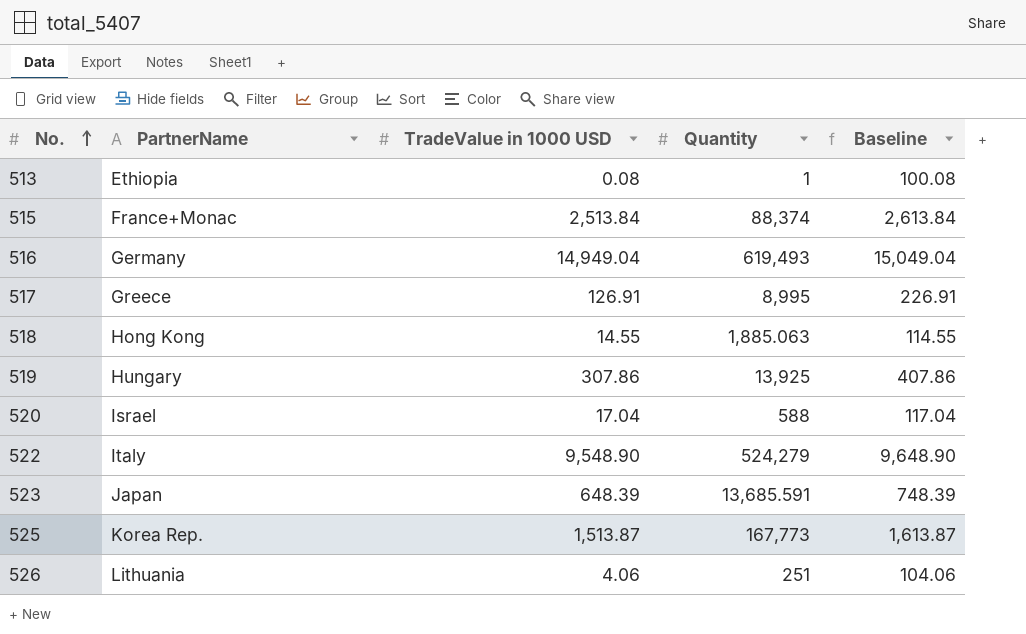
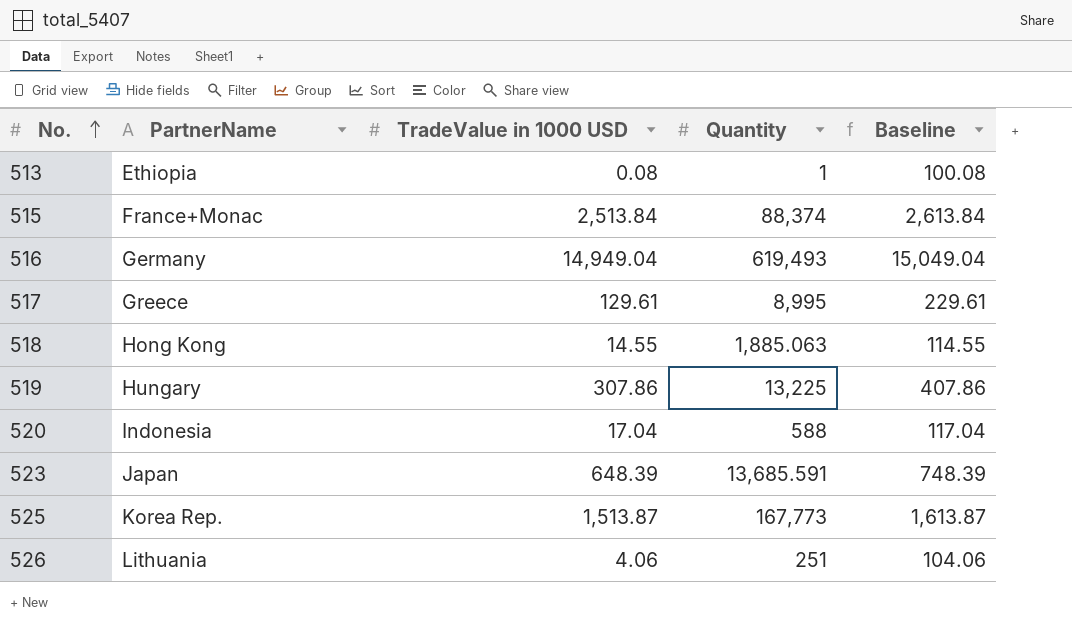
row 522: Italy | 9,548.90 | 524,279 | 9,648.90 -> none
517 | TradeValue in 1000 USD: 126.91 -> 129.61
517 | Baseline: 226.91 -> 229.61
519 | Quantity: 13,925 -> 13,225
520 | PartnerName: Israel -> Indonesia

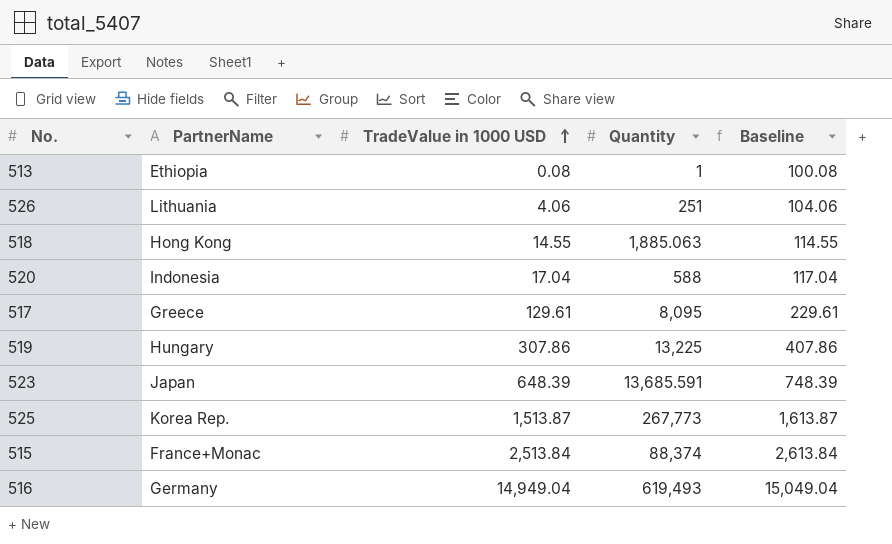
row order: No. ascending -> TradeValue in 1000 USD ascending
517 | Quantity: 8,995 -> 8,095
525 | Quantity: 167,773 -> 267,773

